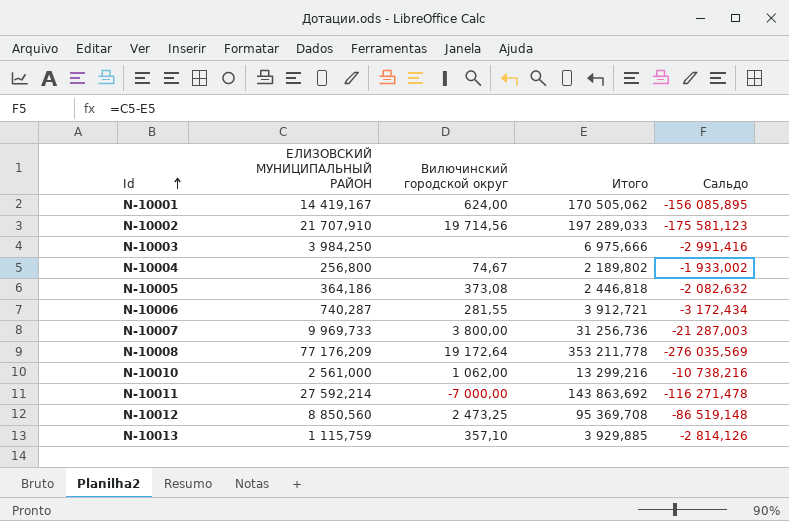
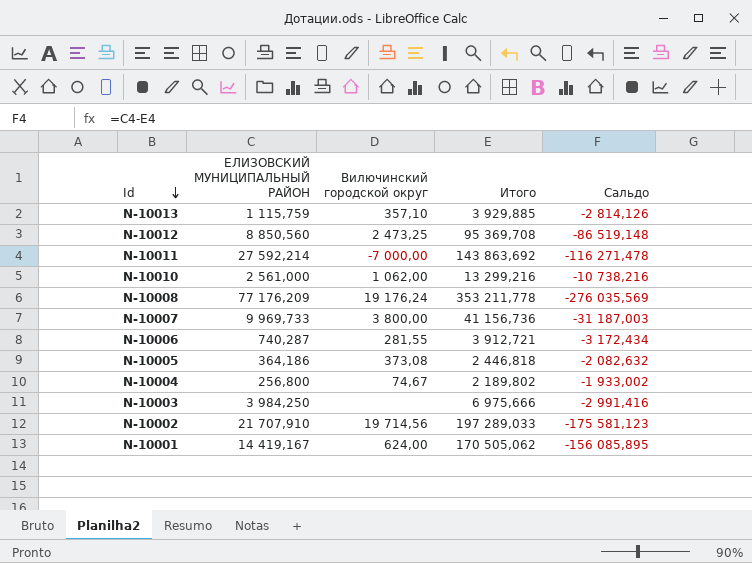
row order: Id ascending -> Id descending
N-10008 | Вилючинский городской округ: 19 172,64 -> 19 176,24
N-10007 | Итого: 31 256,736 -> 41 156,736
N-10007 | Сальдо: -21 287,003 -> -31 187,003

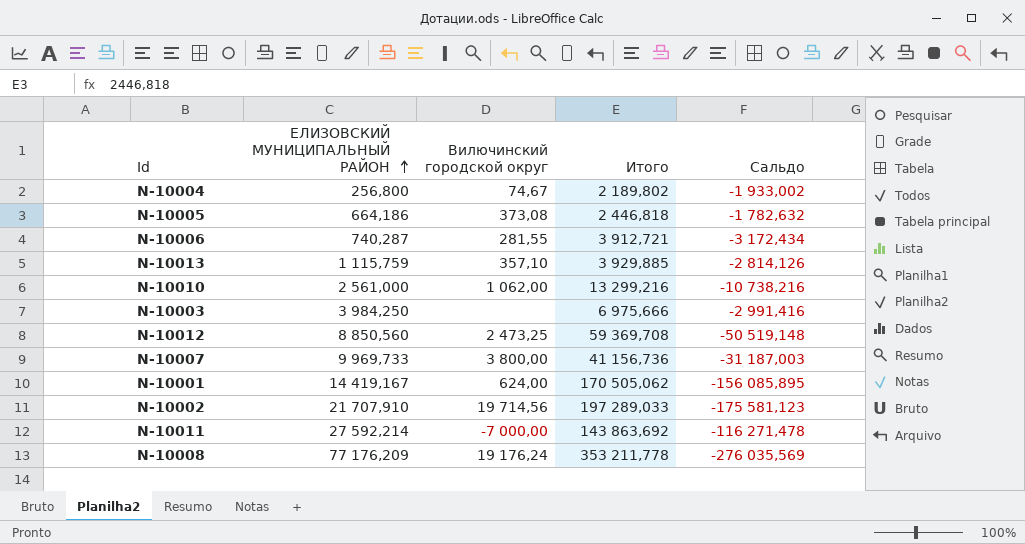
row order: Id descending -> ЕЛИЗОВСКИЙ МУНИЦИПАЛЬНЫЙ РАЙОН ascending
N-10005 | ЕЛИЗОВСКИЙ МУНИЦИПАЛЬНЫЙ РАЙОН: 364,186 -> 664,186
N-10005 | Сальдо: -2 082,632 -> -1 782,632
N-10012 | Итого: 95 369,708 -> 59 369,708
N-10012 | Сальдо: -86 519,148 -> -50 519,148

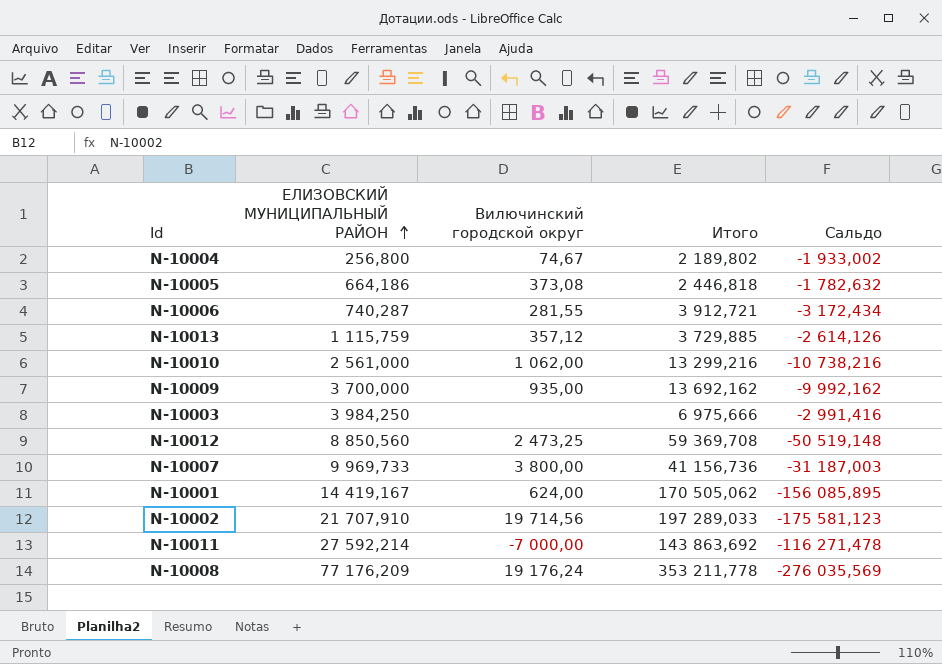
N-10013 | Вилючинский городской округ: 357,10 -> 357,12
N-10013 | Итого: 3 929,885 -> 3 729,885
N-10013 | Сальдо: -2 814,126 -> -2 614,126
row N-10009: none -> 3 700,000 | 935,00 | 13 692,162 | -9 992,162

